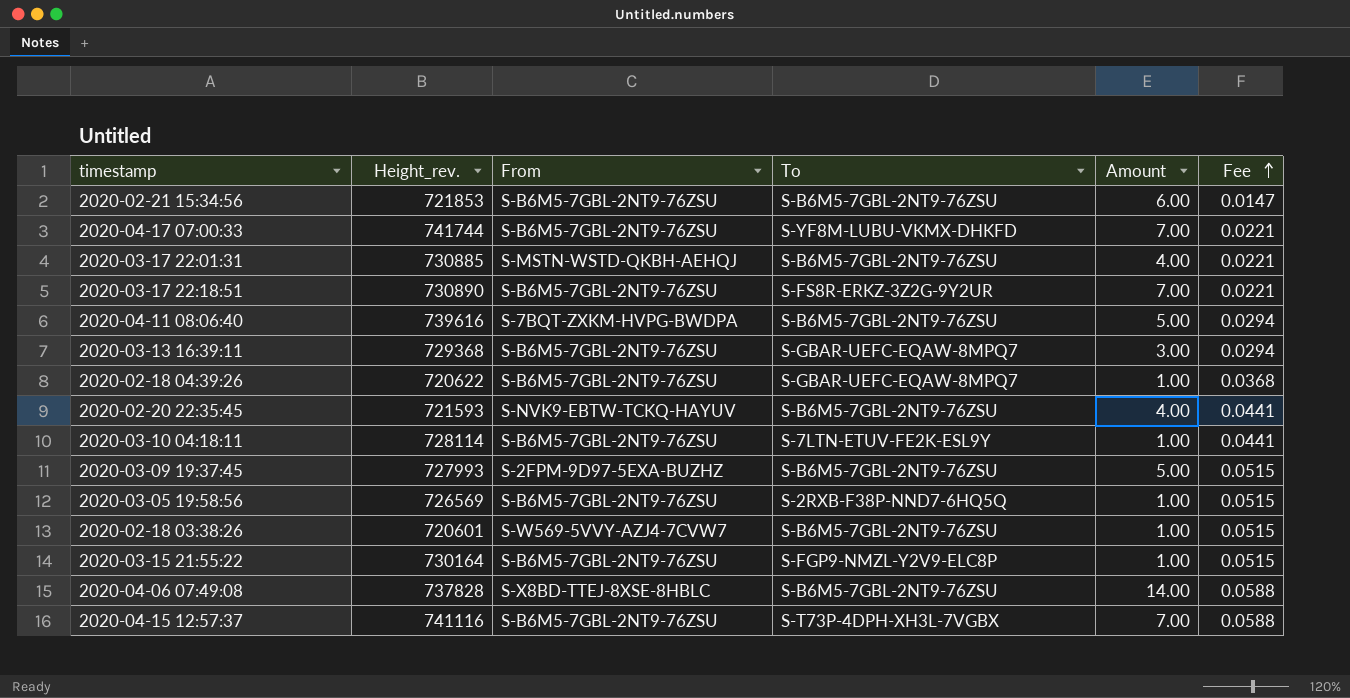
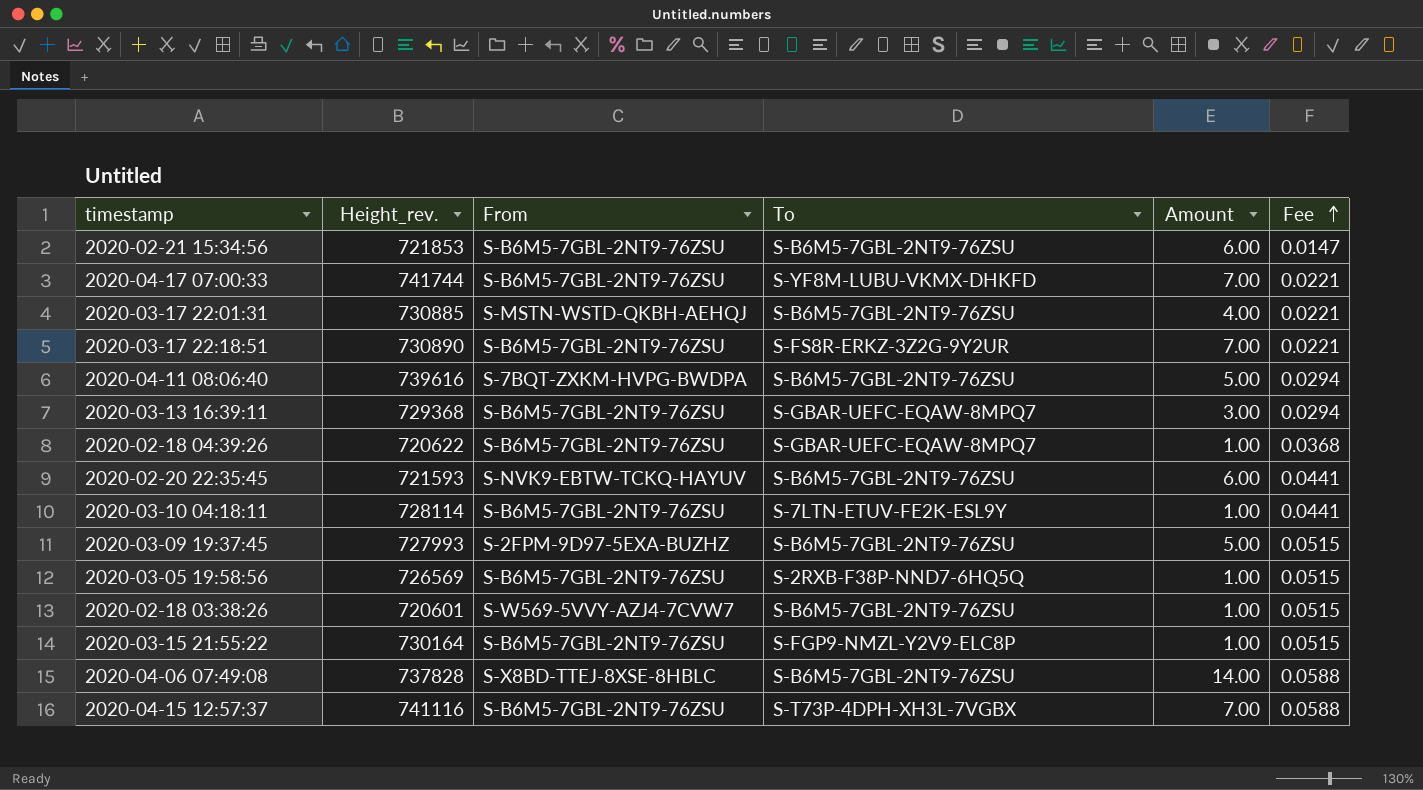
2020-02-20 22:35:45 | Amount: 4.00 -> 6.00

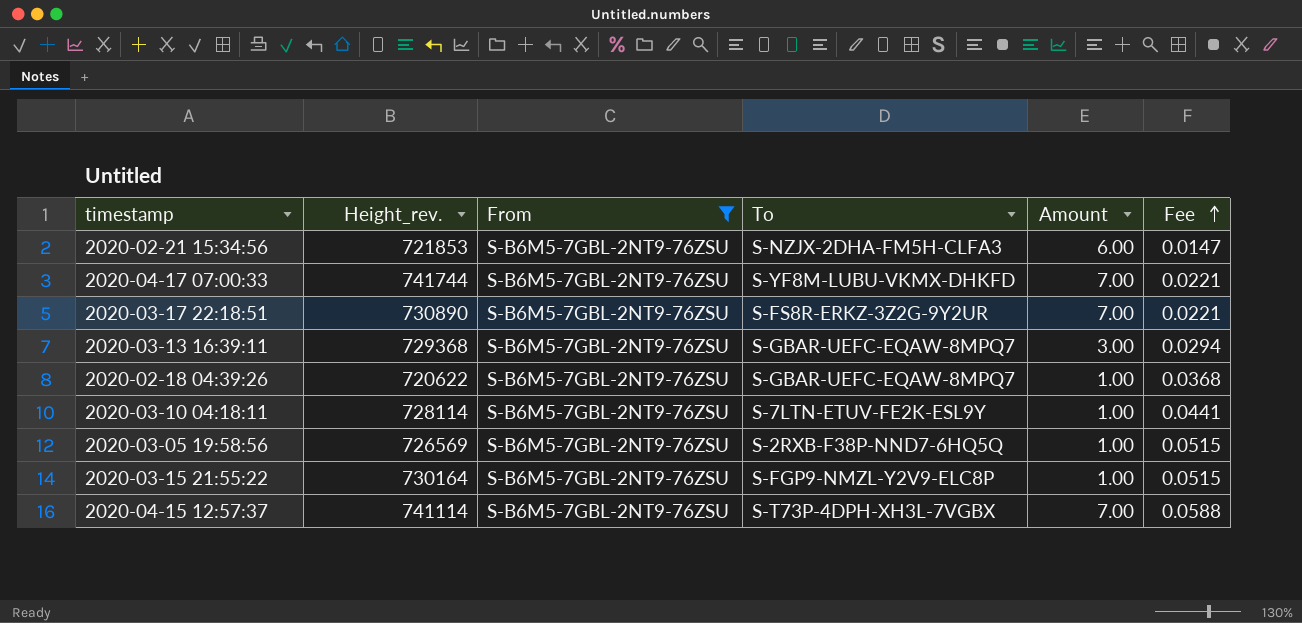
filter: none -> From = S-B6M5-7GBL-2NT9-76ZSU
2020-02-21 15:34:56 | To: S-B6M5-7GBL-2NT9-76ZSU -> S-NZJX-2DHA-FM5H-CLFA3
2020-04-15 12:57:37 | Height_rev.: 741116 -> 741114

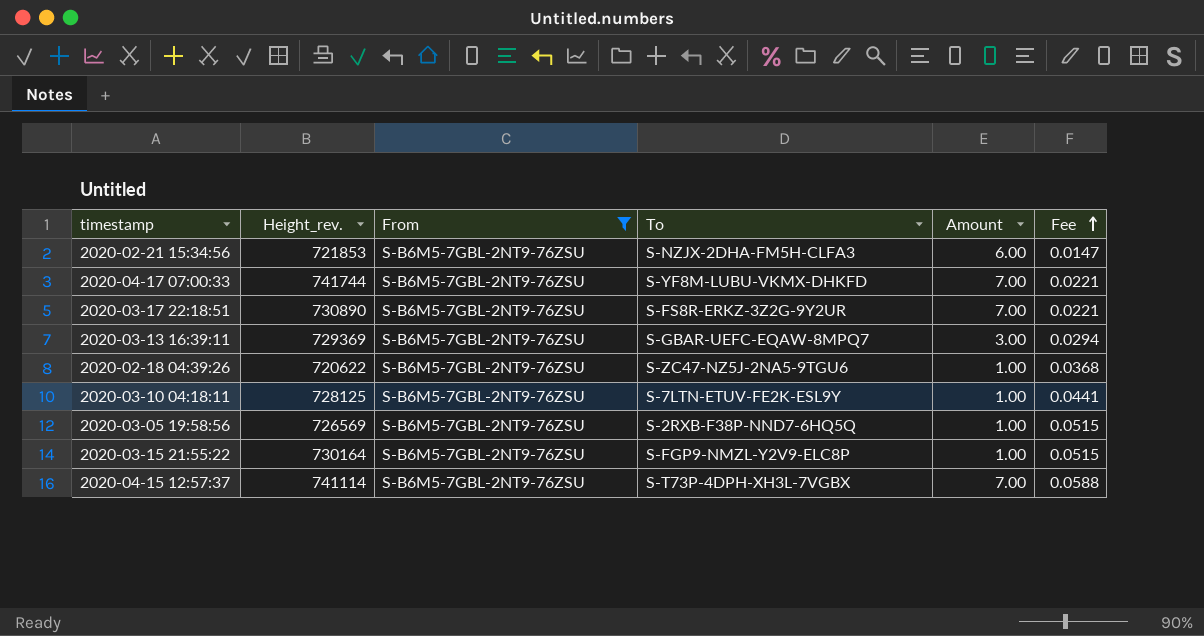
2020-03-13 16:39:11 | Height_rev.: 729368 -> 729369
2020-02-18 04:39:26 | To: S-GBAR-UEFC-EQAW-8MPQ7 -> S-ZC47-NZ5J-2NA5-9TGU6
2020-03-10 04:18:11 | Height_rev.: 728114 -> 728125

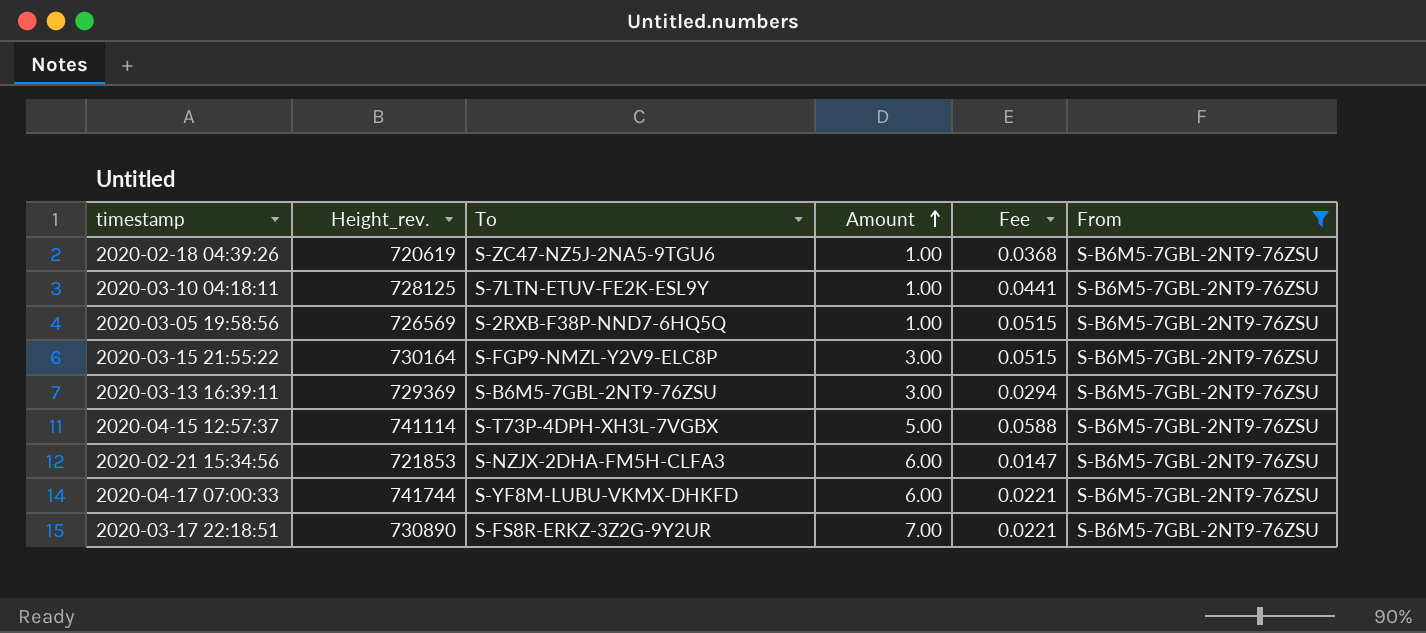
row order: Fee ascending -> Amount ascending
column From | position: 3 -> 6
2020-02-18 04:39:26 | Height_rev.: 720622 -> 720619
2020-03-15 21:55:22 | Amount: 1.00 -> 3.00
2020-03-13 16:39:11 | To: S-GBAR-UEFC-EQAW-8MPQ7 -> S-B6M5-7GBL-2NT9-76ZSU
2020-04-15 12:57:37 | Amount: 7.00 -> 5.00
2020-04-17 07:00:33 | Amount: 7.00 -> 6.00

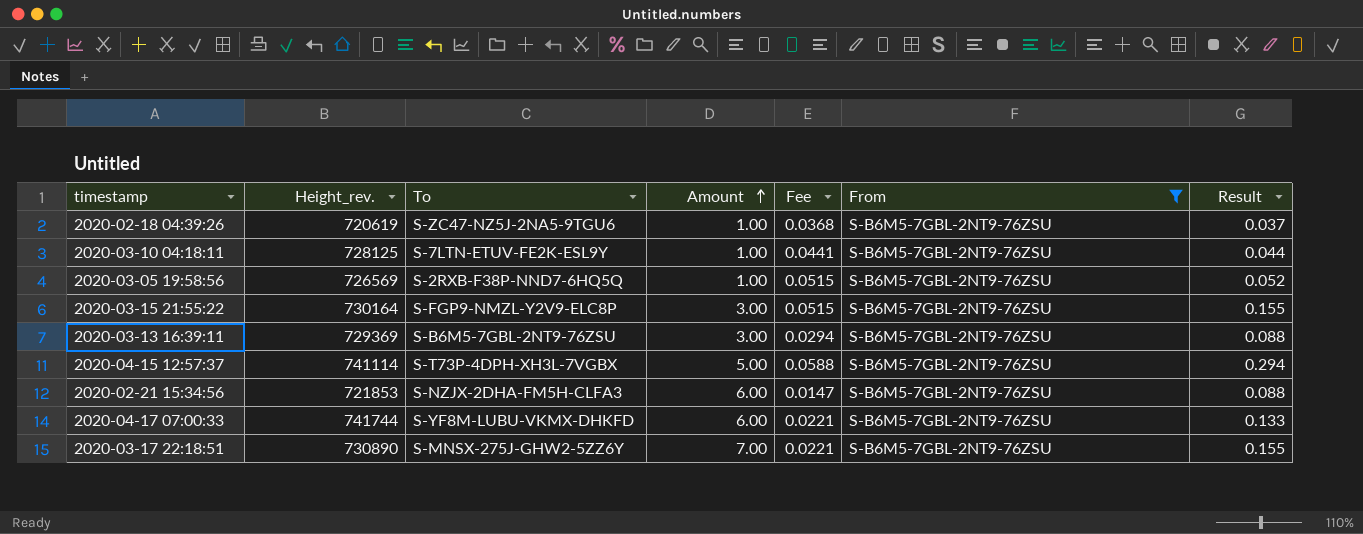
column Result | formula: none -> [Amount] * [Fee]
2020-03-17 22:18:51 | To: S-FS8R-ERKZ-3Z2G-9Y2UR -> S-MNSX-275J-GHW2-5ZZ6Y

